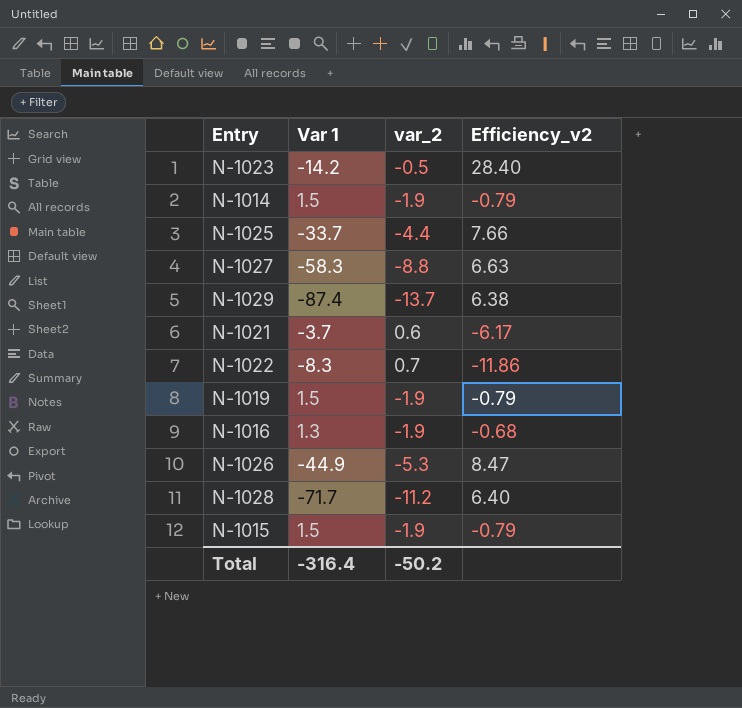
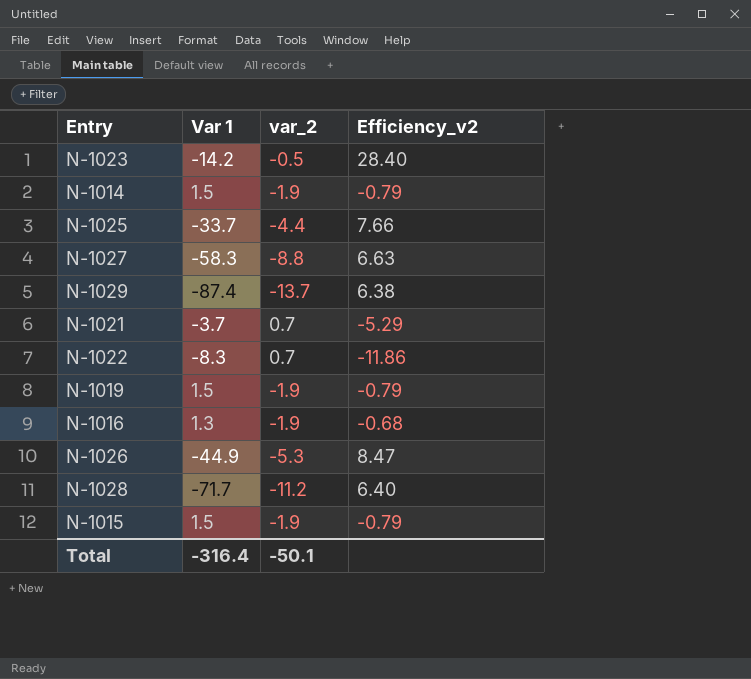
N-1021 | var_2: 0.6 -> 0.7
N-1021 | Efficiency_v2: -6.17 -> -5.29
Total | var_2: -50.2 -> -50.1

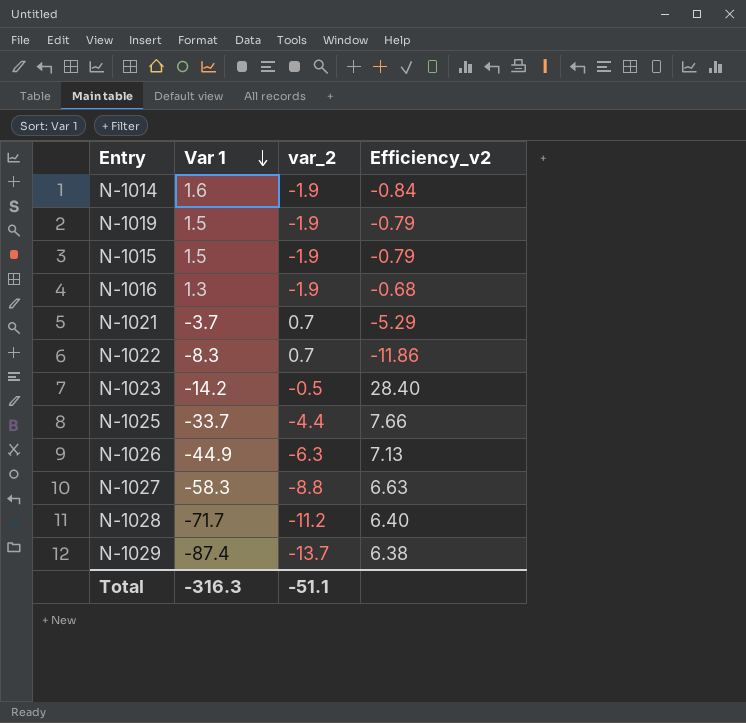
row order: none -> Var 1 descending
N-1014 | Var 1: 1.5 -> 1.6
N-1014 | Efficiency_v2: -0.79 -> -0.84
N-1026 | var_2: -5.3 -> -6.3
N-1026 | Efficiency_v2: 8.47 -> 7.13
Total | Var 1: -316.4 -> -316.3
Total | var_2: -50.1 -> -51.1

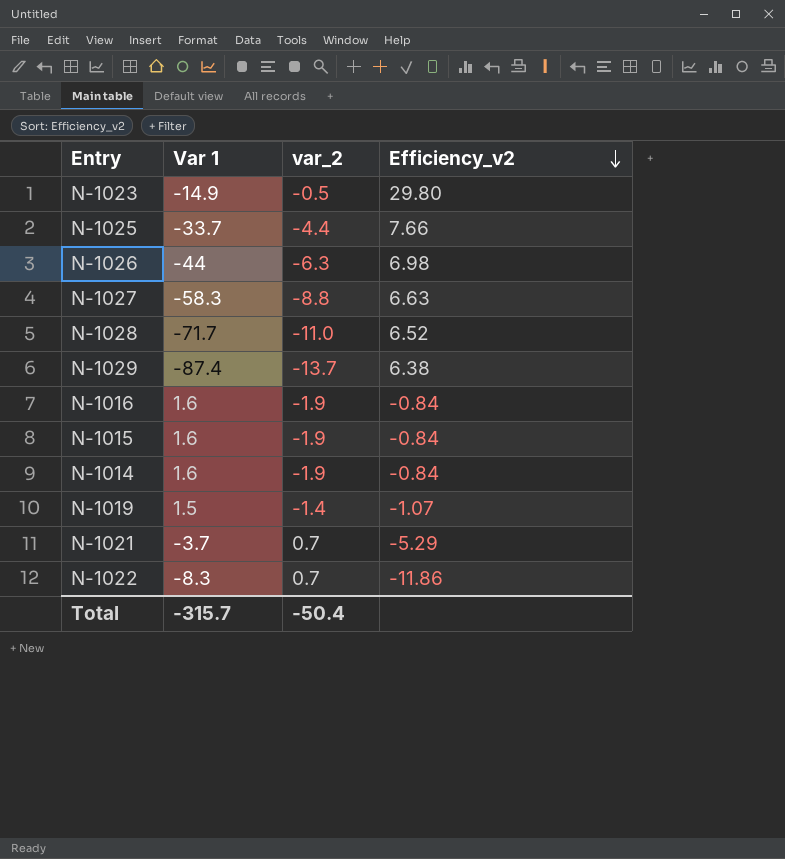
row order: Var 1 descending -> Efficiency_v2 descending
N-1023 | Var 1: -14.2 -> -14.9
N-1023 | Efficiency_v2: 28.40 -> 29.80
N-1026 | Var 1: -44.9 -> -44
N-1026 | Efficiency_v2: 7.13 -> 6.98
N-1028 | var_2: -11.2 -> -11.0
N-1028 | Efficiency_v2: 6.40 -> 6.52
N-1016 | Var 1: 1.3 -> 1.6
N-1016 | Efficiency_v2: -0.68 -> -0.84
N-1015 | Var 1: 1.5 -> 1.6
N-1015 | Efficiency_v2: -0.79 -> -0.84
N-1019 | var_2: -1.9 -> -1.4
N-1019 | Efficiency_v2: -0.79 -> -1.07
Total | Var 1: -316.3 -> -315.7
Total | var_2: -51.1 -> -50.4

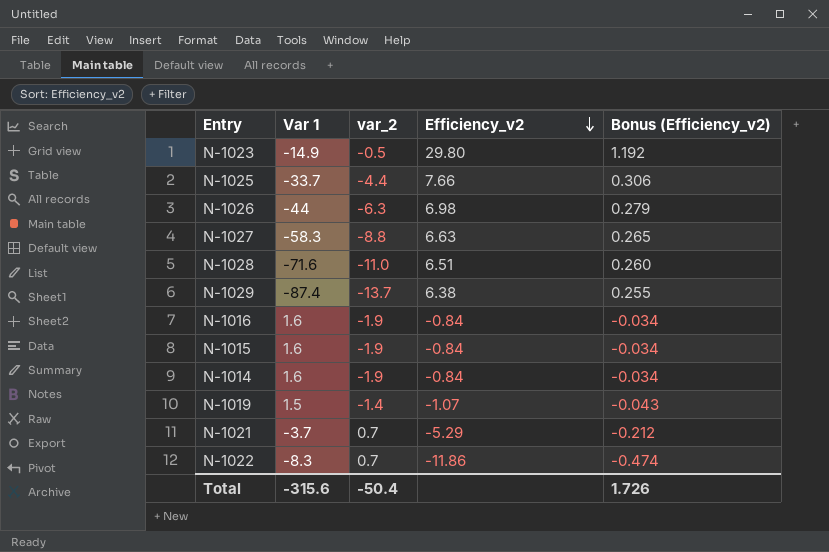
column Bonus (Efficiency_v2) | formula: none -> [Efficiency_v2] * 0.04
N-1028 | Var 1: -71.7 -> -71.6
N-1028 | Efficiency_v2: 6.52 -> 6.51
Total | Var 1: -315.7 -> -315.6

